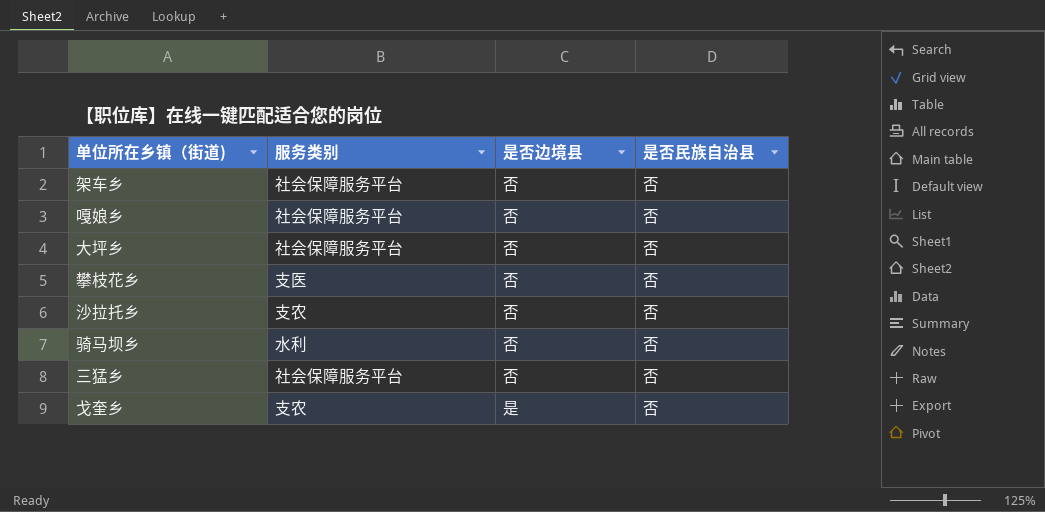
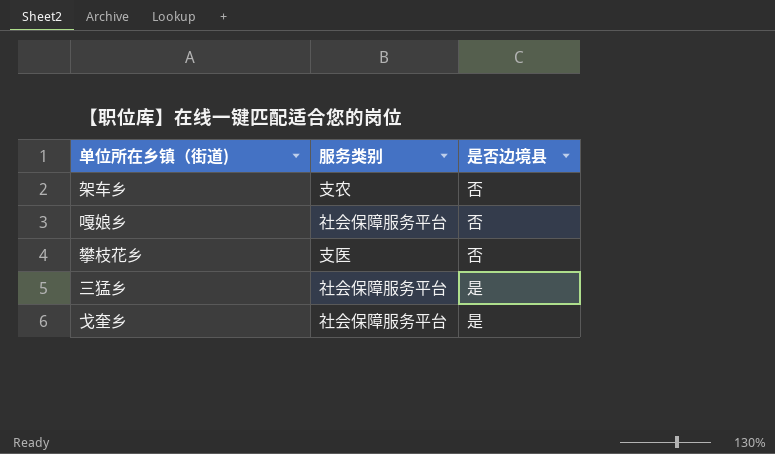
column 是否民族自治县 | position: 4 -> none
row 大坪乡: 社会保障服务平台 | 否 | 否 -> none
row 沙拉托乡: 支农 | 否 | 否 -> none
row 骑马坝乡: 水利 | 否 | 否 -> none
架车乡 | 服务类别: 社会保障服务平台 -> 支农
三猛乡 | 是否边境县: 否 -> 是
戈奎乡 | 服务类别: 支农 -> 社会保障服务平台

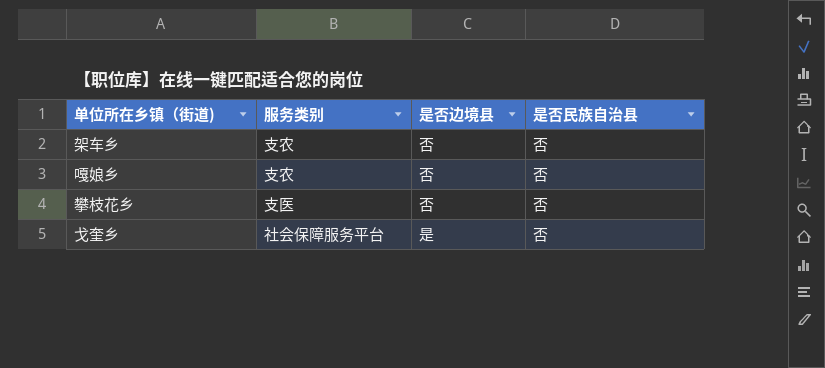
column 是否民族自治县 | position: none -> 4
row 三猛乡: 社会保障服务平台 | 是 -> none
嘎娘乡 | 服务类别: 社会保障服务平台 -> 支农

